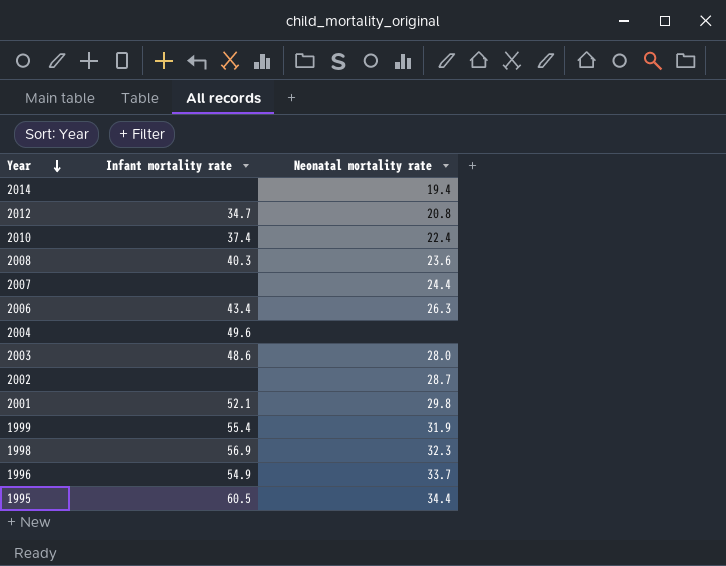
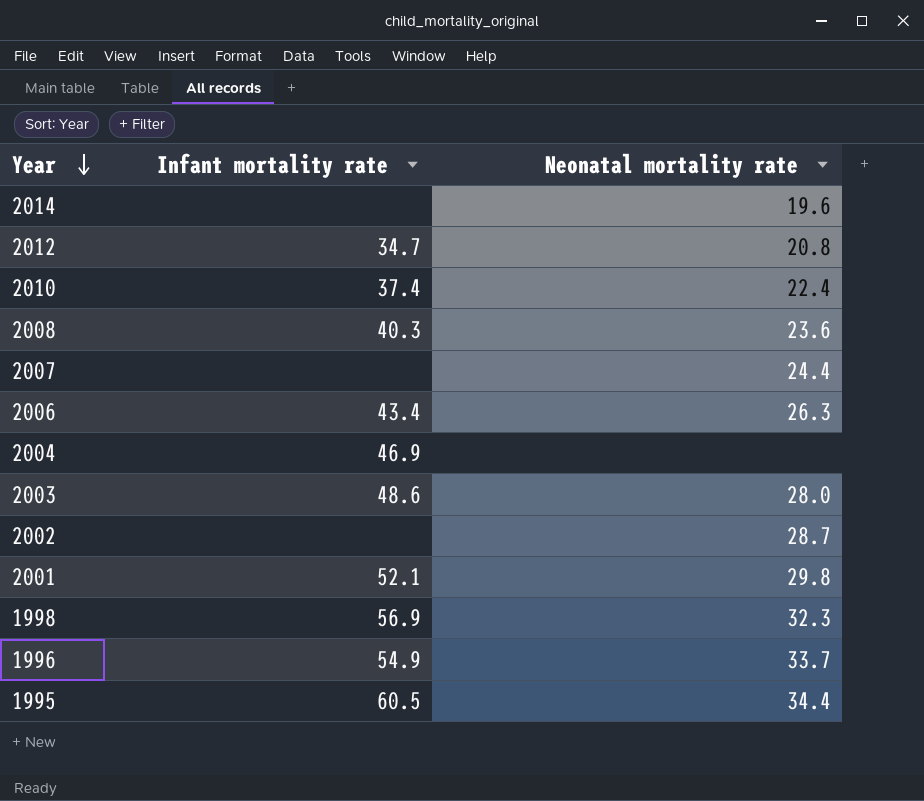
row 1999: 55.4 | 31.9 -> none
2014 | Neonatal mortality rate: 19.4 -> 19.6
2004 | Infant mortality rate: 49.6 -> 46.9

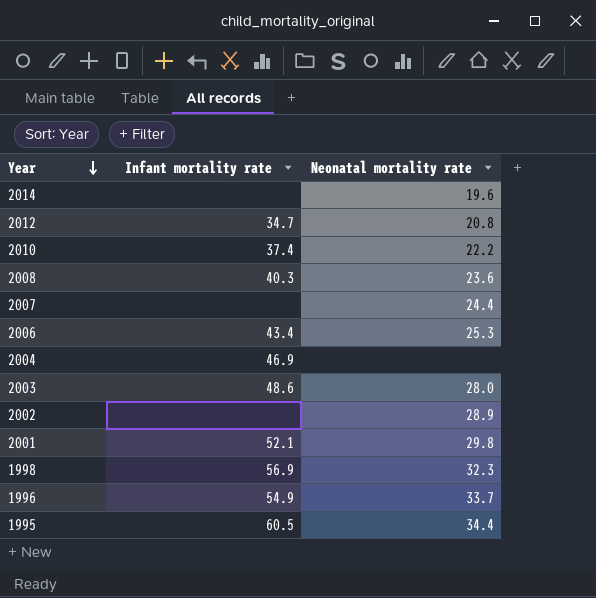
2010 | Neonatal mortality rate: 22.4 -> 22.2
2006 | Neonatal mortality rate: 26.3 -> 25.3
2002 | Neonatal mortality rate: 28.7 -> 28.9

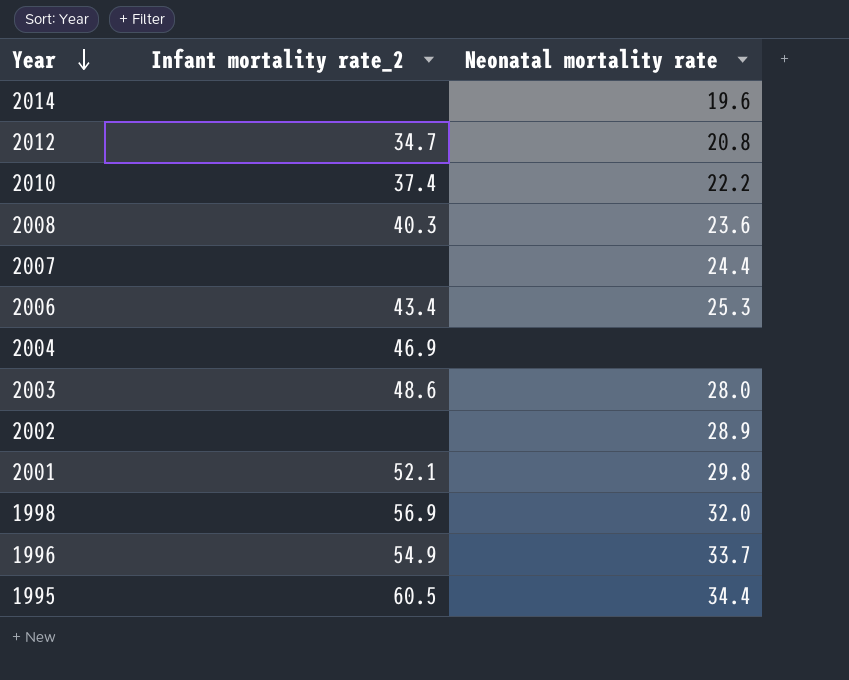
column name: Infant mortality rate -> Infant mortality rate_2
1998 | Neonatal mortality rate: 32.3 -> 32.0

